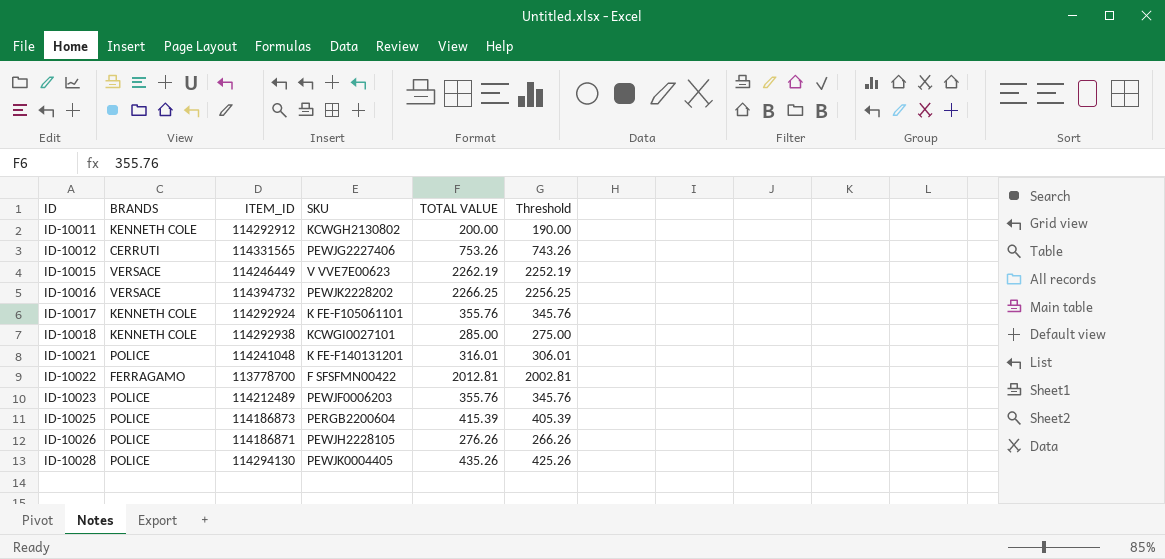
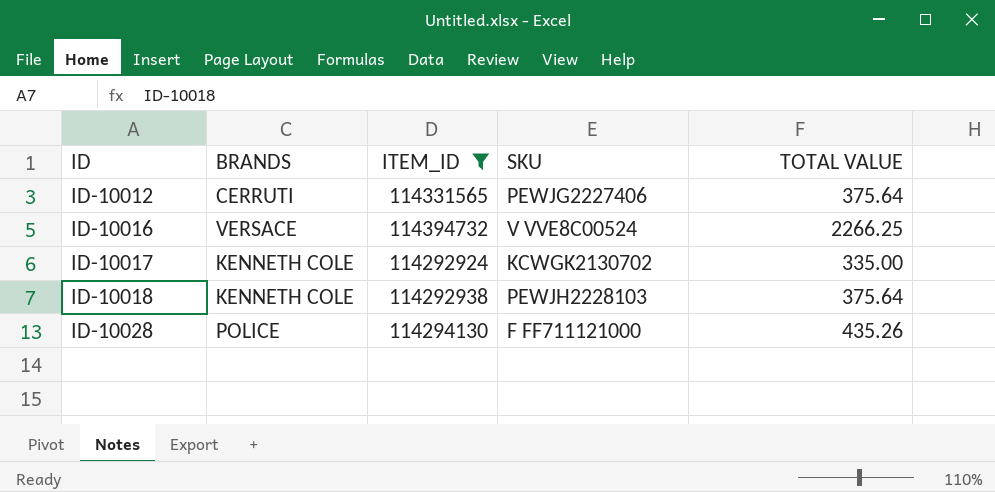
filter: none -> ITEM_ID >= 114292924
column Threshold | formula: [TOTAL VALUE] - 10 -> none
ID-10012 | TOTAL VALUE: 753.26 -> 375.64
ID-10016 | SKU: PEWJK2228202 -> V VVE8C00524
ID-10017 | SKU: K FE-F105061101 -> KCWGK2130702
ID-10017 | TOTAL VALUE: 355.76 -> 335.00
ID-10018 | SKU: KCWGI0027101 -> PEWJH2228103
ID-10018 | TOTAL VALUE: 285.00 -> 375.64
ID-10028 | SKU: PEWJK0004405 -> F FF711121000

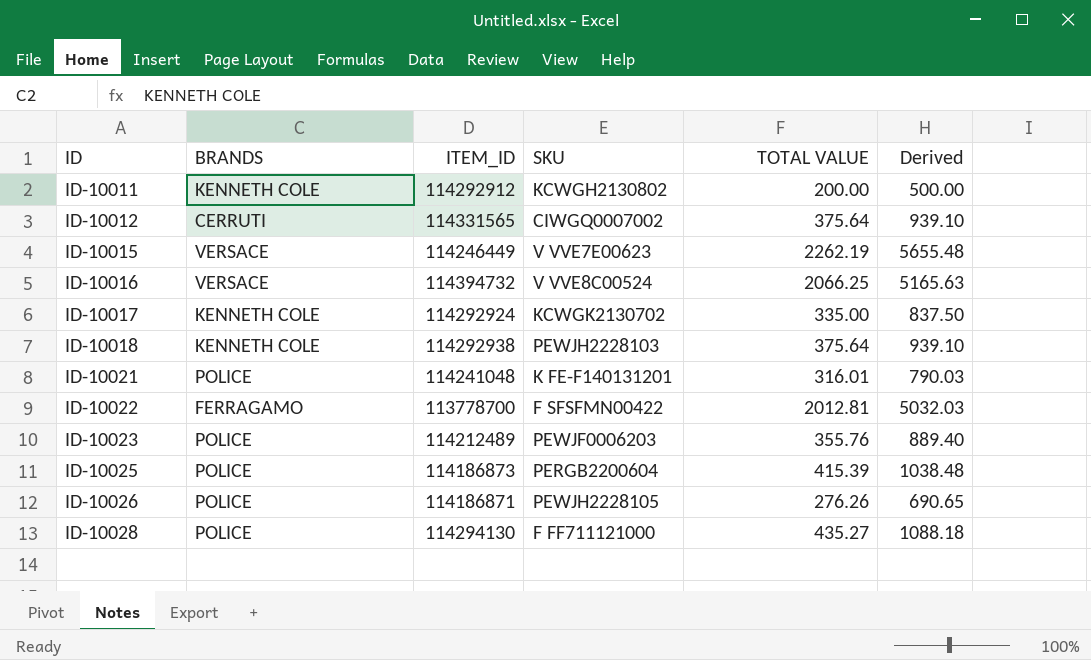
filter: ITEM_ID >= 114292924 -> none
column Derived | formula: none -> [TOTAL VALUE] * 2.5
ID-10012 | SKU: PEWJG2227406 -> CIWGQ0007002
ID-10016 | TOTAL VALUE: 2266.25 -> 2066.25
ID-10028 | TOTAL VALUE: 435.26 -> 435.27

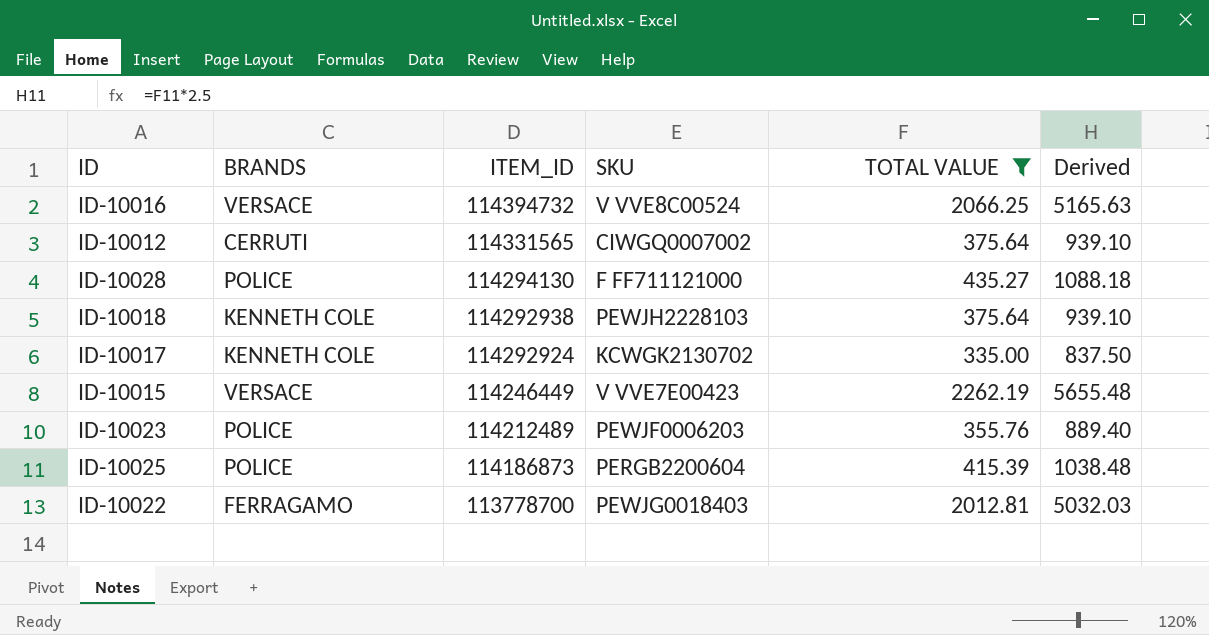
filter: none -> TOTAL VALUE >= 335.00
row order: ID ascending -> ITEM_ID descending
ID-10015 | SKU: V VVE7E00623 -> V VVE7E00423
ID-10022 | SKU: F SFSFMN00422 -> PEWJG0018403

